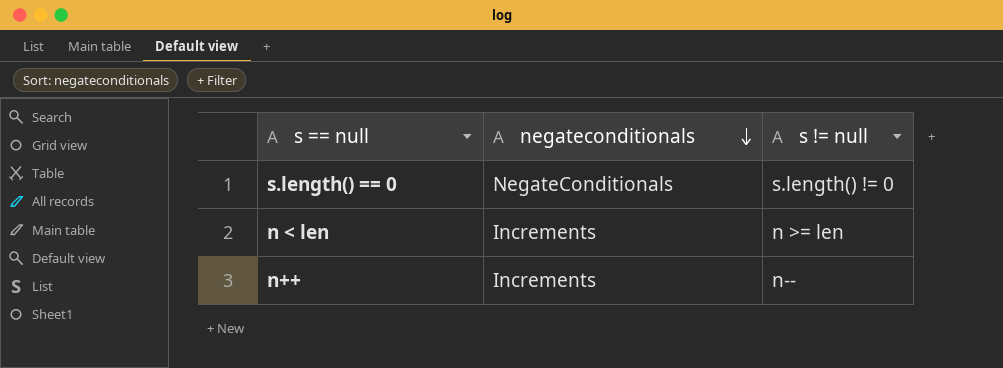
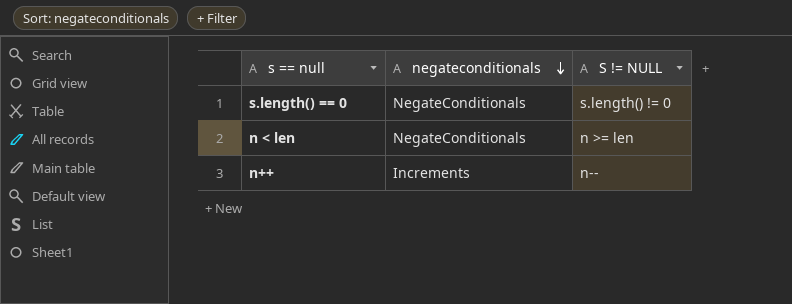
column name: s != null -> S != NULL
n < len | negateconditionals: Increments -> NegateConditionals

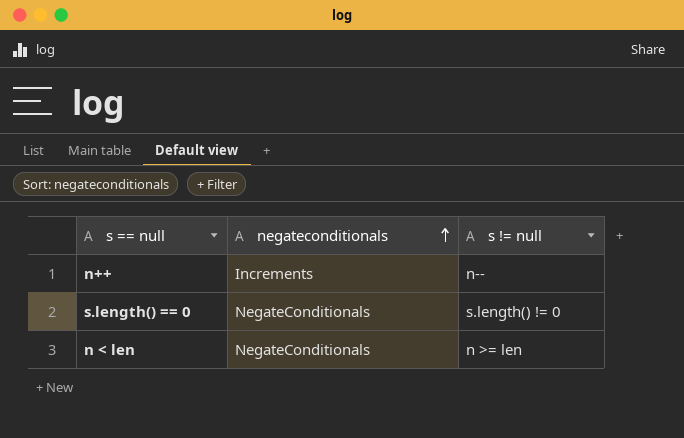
row order: negateconditionals descending -> negateconditionals ascending
column name: S != NULL -> s != null

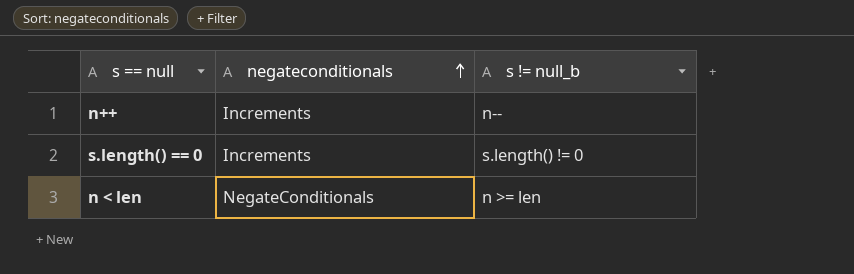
column name: s != null -> s != null_b
s.length() == 0 | negateconditionals: NegateConditionals -> Increments

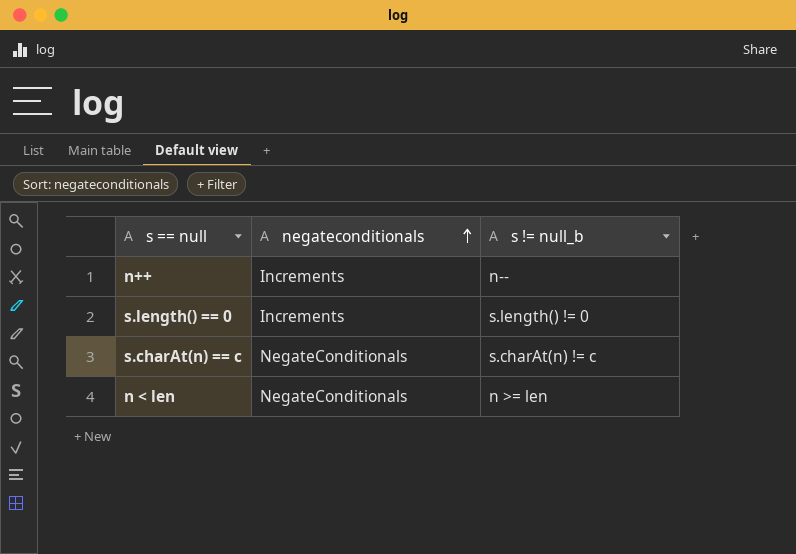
row s.charAt(n) == c: none -> NegateConditionals | s.charAt(n) != c

